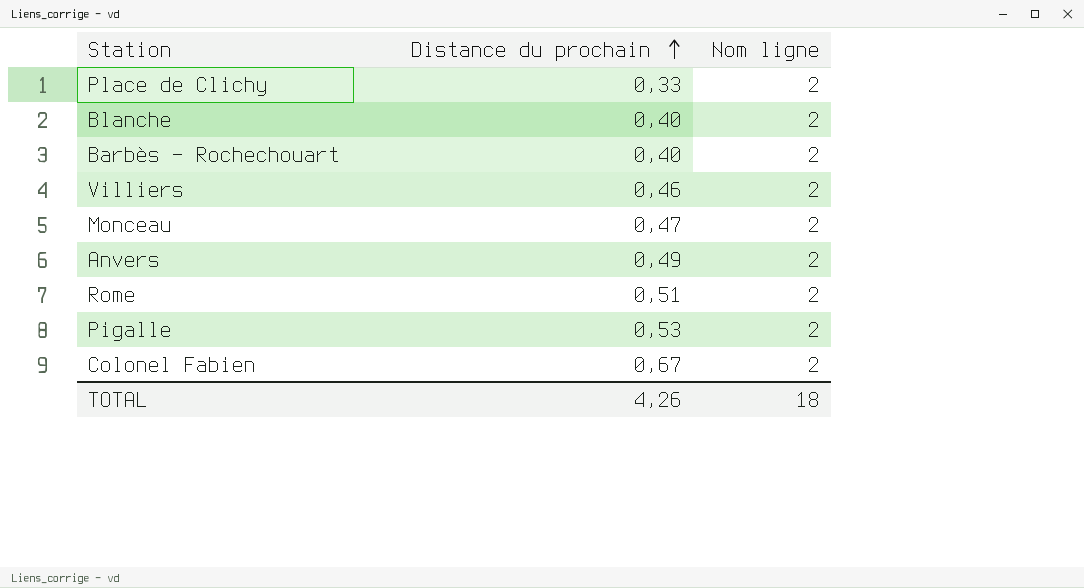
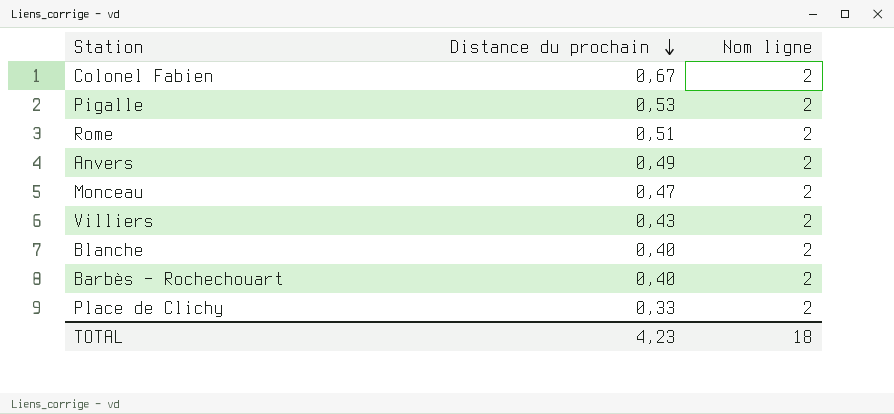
row order: Distance du prochain ascending -> Distance du prochain descending
Villiers | Distance du prochain: 0,46 -> 0,43
TOTAL | Distance du prochain: 4,26 -> 4,23

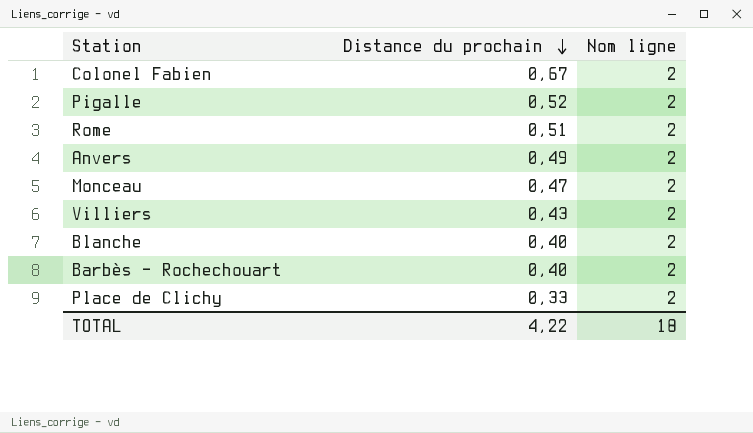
Pigalle | Distance du prochain: 0,53 -> 0,52
TOTAL | Distance du prochain: 4,23 -> 4,22

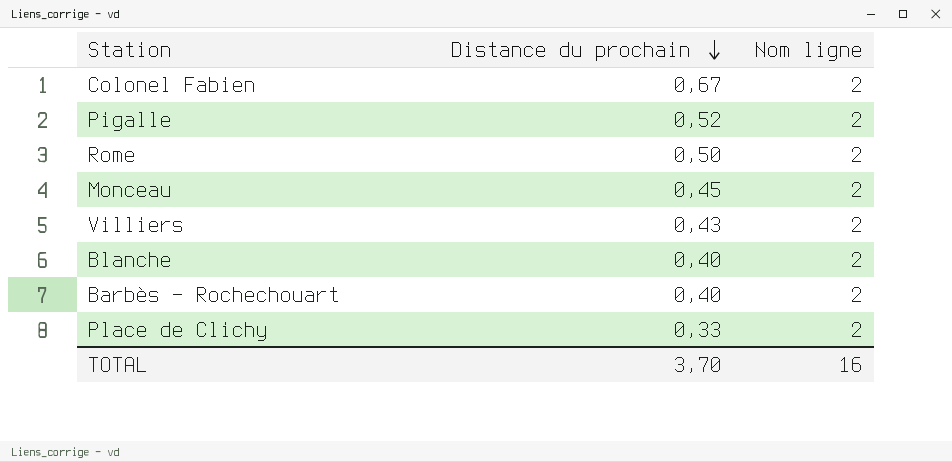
row Anvers: 0,49 | 2 -> none
Rome | Distance du prochain: 0,51 -> 0,50
Monceau | Distance du prochain: 0,47 -> 0,45
TOTAL | Distance du prochain: 4,22 -> 3,70
TOTAL | Nom ligne: 18 -> 16

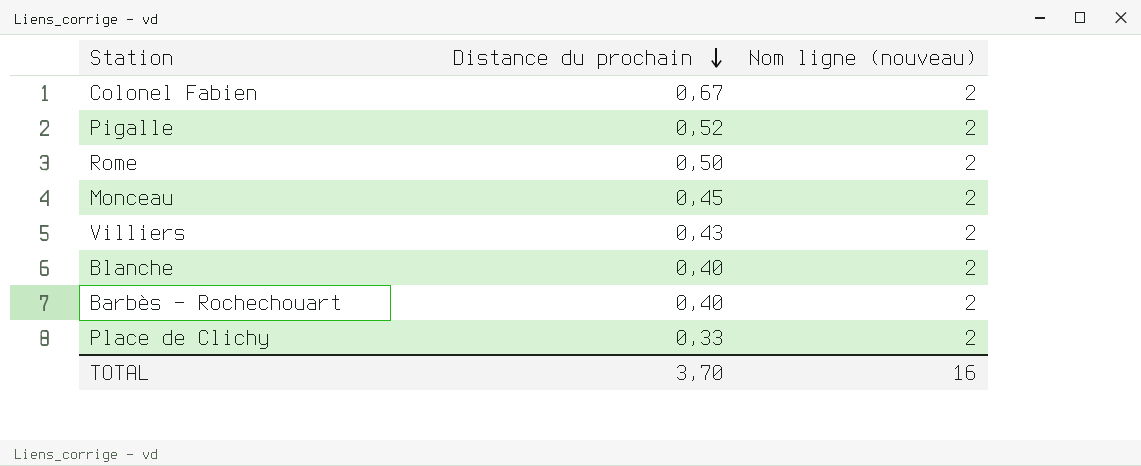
column name: Nom ligne -> Nom ligne (nouveau)

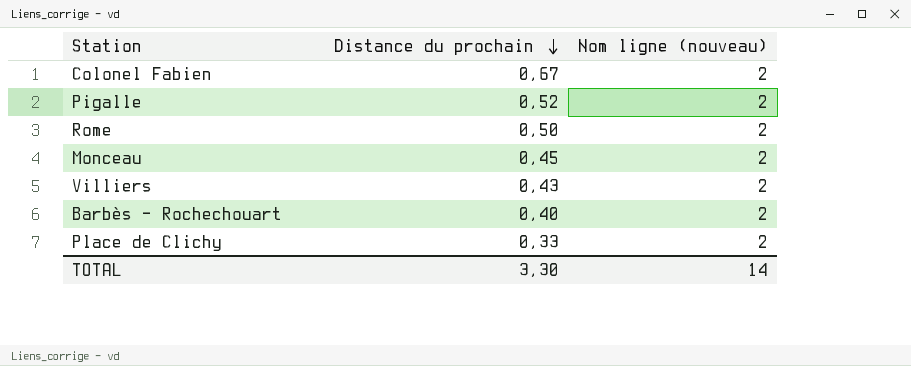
row Blanche: 0,40 | 2 -> none
TOTAL | Distance du prochain: 3,70 -> 3,30
TOTAL | Nom ligne (nouveau): 16 -> 14

